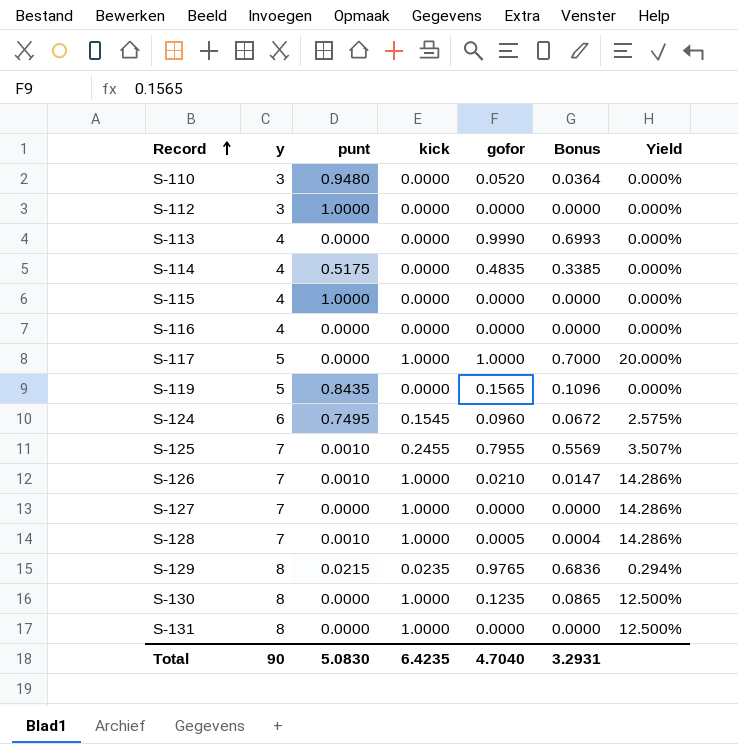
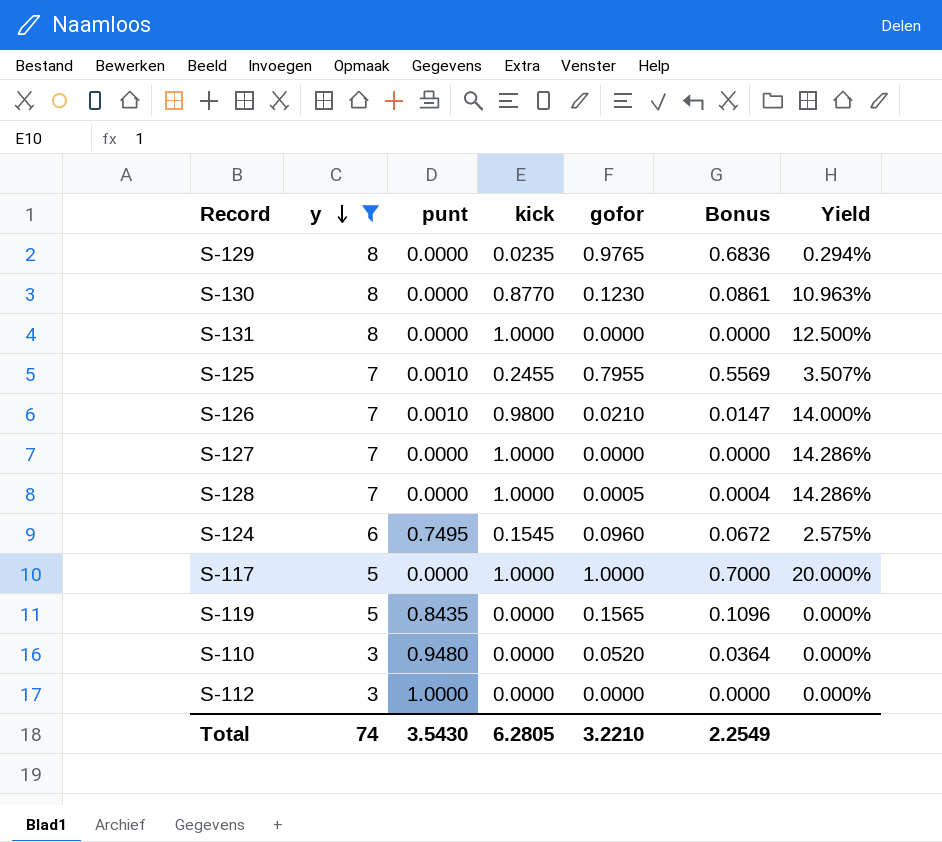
filter: none -> y != 4
row order: Record ascending -> y descending
S-129 | punt: 0.0215 -> 0.0000
S-130 | kick: 1.0000 -> 0.8770
S-130 | gofor: 0.1235 -> 0.1230
S-130 | Bonus: 0.0865 -> 0.0861
S-130 | Yield: 12.500% -> 10.963%
S-126 | kick: 1.0000 -> 0.9800
S-126 | Yield: 14.286% -> 14.000%
S-128 | punt: 0.0010 -> 0.0000
Total | y: 90 -> 74
Total | punt: 5.0830 -> 3.5430
Total | kick: 6.4235 -> 6.2805
Total | gofor: 4.7040 -> 3.2210
Total | Bonus: 3.2931 -> 2.2549

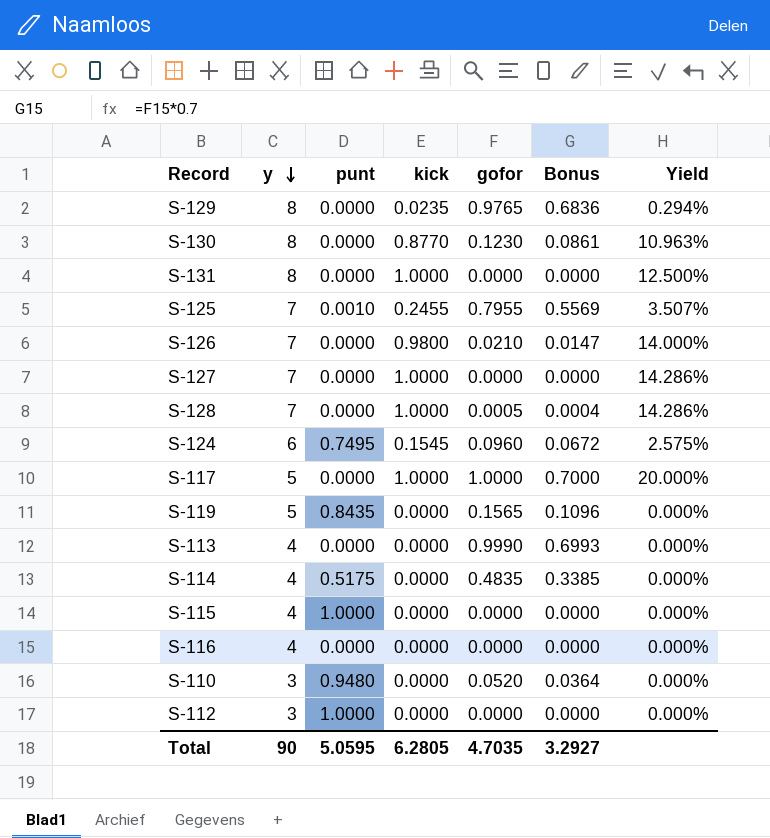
filter: y != 4 -> none
S-126 | punt: 0.0010 -> 0.0000
Total | y: 74 -> 90
Total | punt: 3.5430 -> 5.0595
Total | gofor: 3.2210 -> 4.7035
Total | Bonus: 2.2549 -> 3.2927

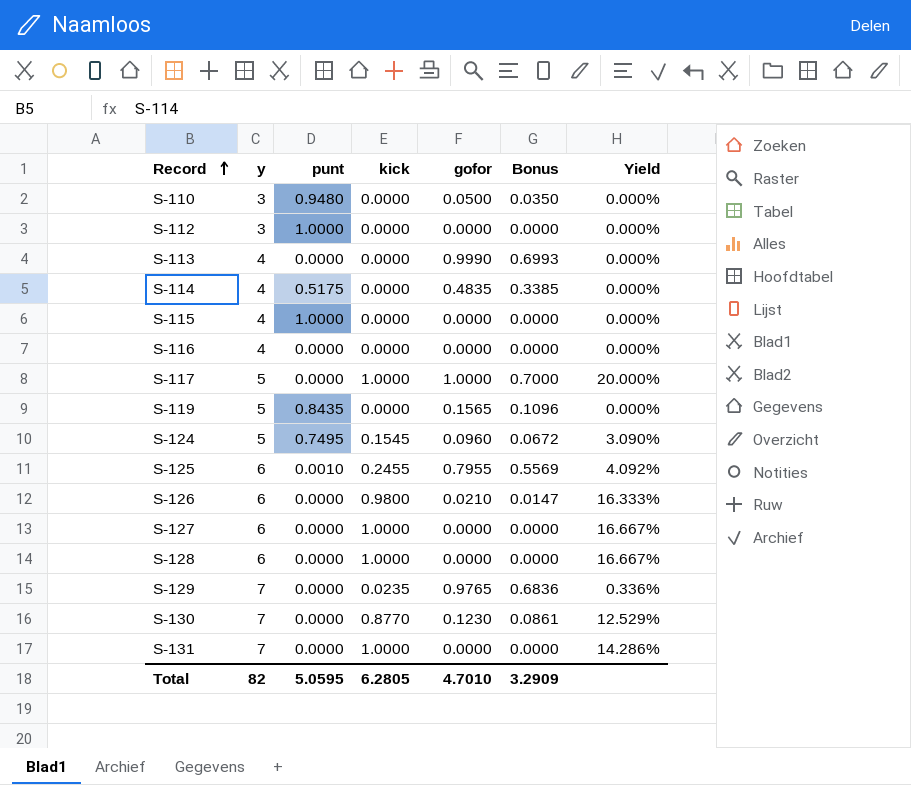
row order: y descending -> Record ascending
S-110 | gofor: 0.0520 -> 0.0500
S-110 | Bonus: 0.0364 -> 0.0350
S-124 | y: 6 -> 5
S-124 | Yield: 2.575% -> 3.090%
S-125 | y: 7 -> 6
S-125 | Yield: 3.507% -> 4.092%
S-126 | y: 7 -> 6
S-126 | Yield: 14.000% -> 16.333%
S-127 | y: 7 -> 6
S-127 | Yield: 14.286% -> 16.667%
S-128 | y: 7 -> 6
S-128 | gofor: 0.0005 -> 0.0000
S-128 | Bonus: 0.0004 -> 0.0000
S-128 | Yield: 14.286% -> 16.667%
S-129 | y: 8 -> 7
S-129 | Yield: 0.294% -> 0.336%
S-130 | y: 8 -> 7
S-130 | Yield: 10.963% -> 12.529%
S-131 | y: 8 -> 7
S-131 | Yield: 12.500% -> 14.286%
Total | y: 90 -> 82
Total | gofor: 4.7035 -> 4.7010
Total | Bonus: 3.2927 -> 3.2909

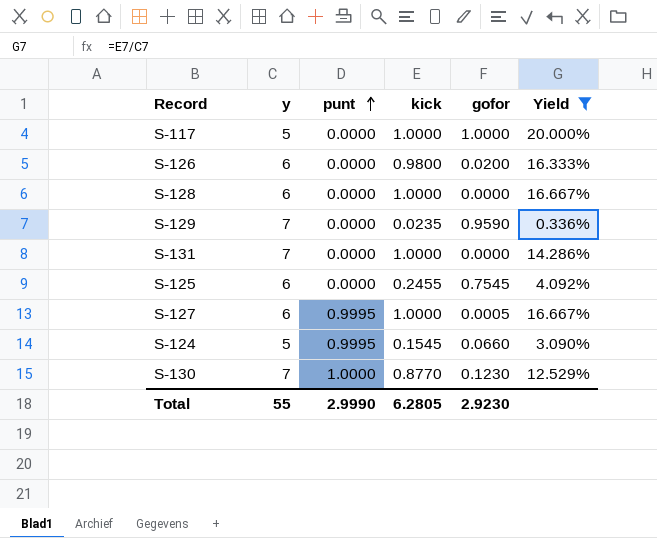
filter: none -> Yield != 0.000%
row order: Record ascending -> punt ascending
column Bonus | formula: [gofor] * 0.7 -> none
S-126 | gofor: 0.0210 -> 0.0200
S-129 | gofor: 0.9765 -> 0.9590
S-125 | punt: 0.0010 -> 0.0000
S-125 | gofor: 0.7955 -> 0.7545
S-127 | punt: 0.0000 -> 0.9995
S-127 | gofor: 0.0000 -> 0.0005
S-124 | punt: 0.7495 -> 0.9995
S-124 | gofor: 0.0960 -> 0.0660
S-130 | punt: 0.0000 -> 1.0000
Total | y: 82 -> 55
Total | punt: 5.0595 -> 2.9990
Total | gofor: 4.7010 -> 2.9230

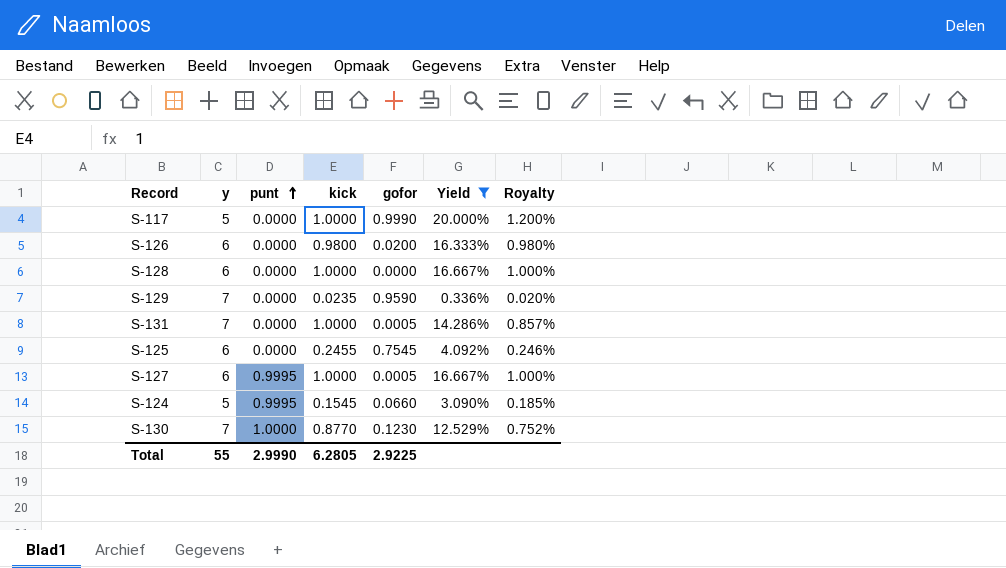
column Royalty | formula: none -> [Yield] * 0.06
S-117 | gofor: 1.0000 -> 0.9990
S-131 | gofor: 0.0000 -> 0.0005
Total | gofor: 2.9230 -> 2.9225

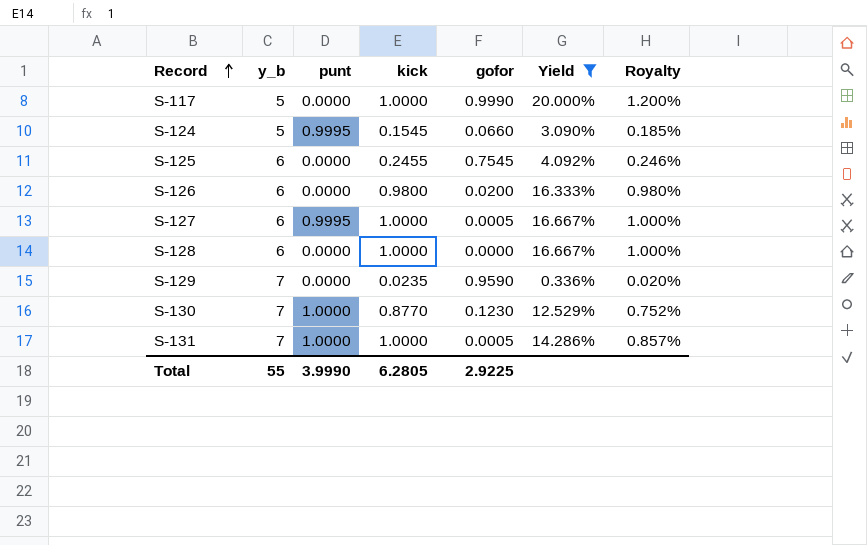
row order: punt ascending -> Record ascending
column name: y -> y_b
S-131 | punt: 0.0000 -> 1.0000
Total | punt: 2.9990 -> 3.9990

